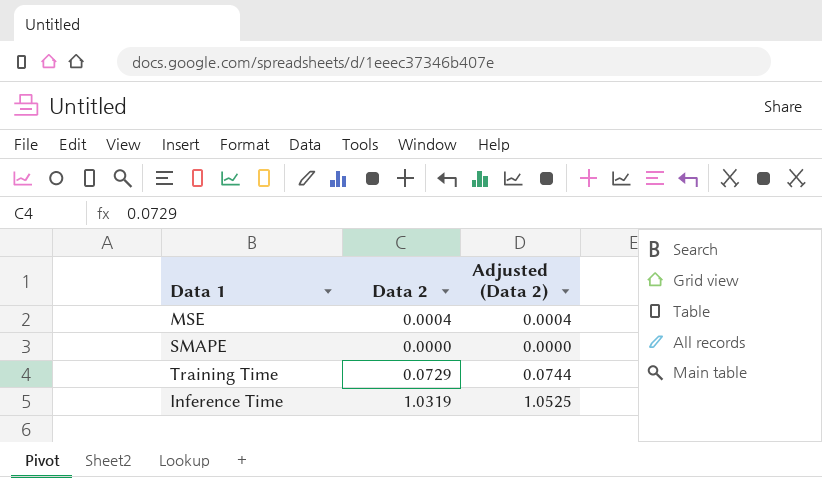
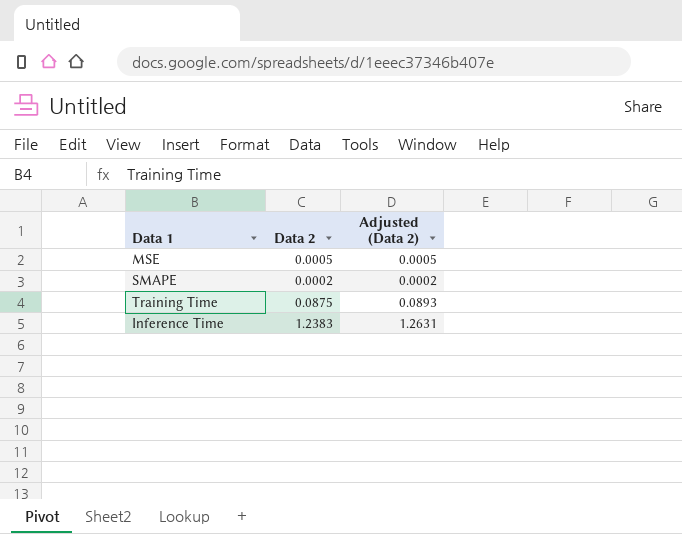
MSE | Data 2: 0.0004 -> 0.0005
MSE | Adjusted (Data 2): 0.0004 -> 0.0005
SMAPE | Data 2: 0.0000 -> 0.0002
SMAPE | Adjusted (Data 2): 0.0000 -> 0.0002
Training Time | Data 2: 0.0729 -> 0.0875
Training Time | Adjusted (Data 2): 0.0744 -> 0.0893
Inference Time | Data 2: 1.0319 -> 1.2383
Inference Time | Adjusted (Data 2): 1.0525 -> 1.2631

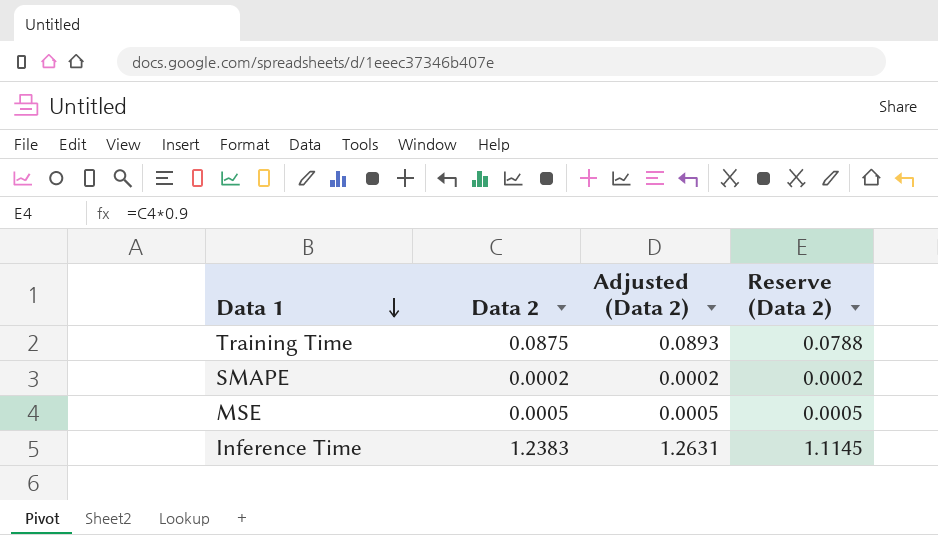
row order: none -> Data 1 descending
column Reserve (Data 2) | formula: none -> [Data 2] * 0.9

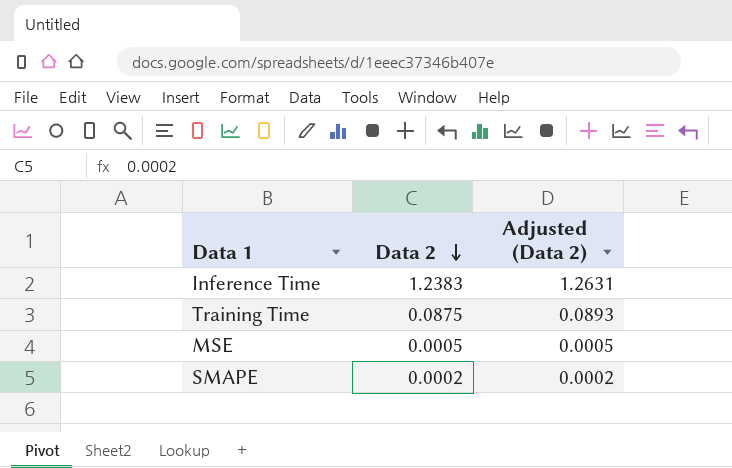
row order: Data 1 descending -> Data 2 descending
column Reserve (Data 2) | formula: [Data 2] * 0.9 -> none

